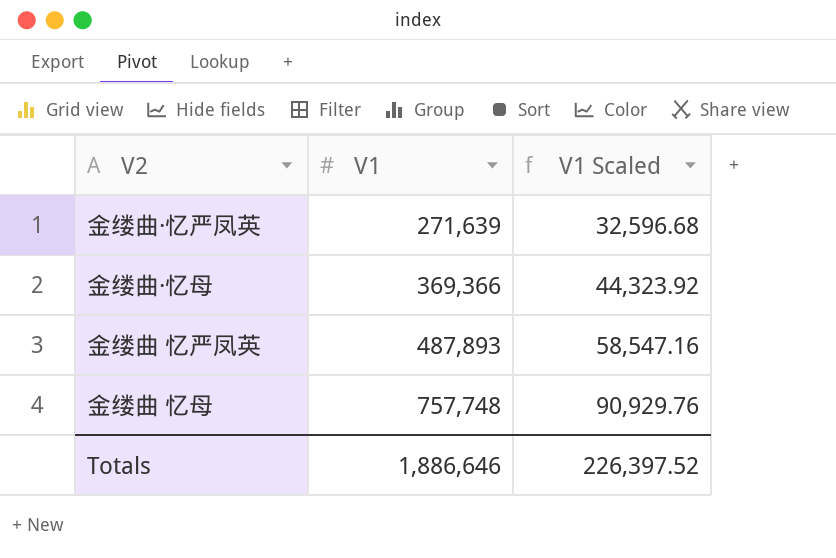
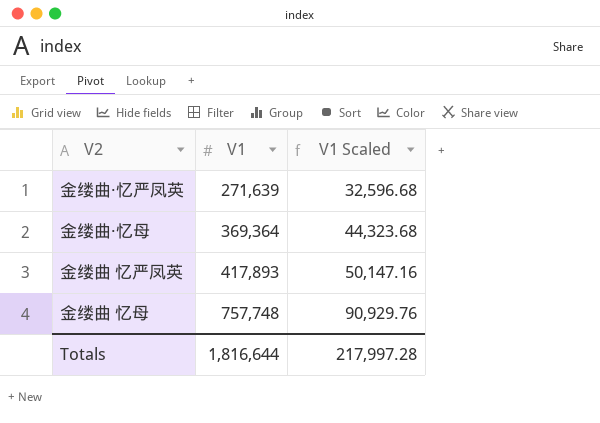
金缕曲·忆母 | V1: 369,366 -> 369,364
金缕曲·忆母 | V1 Scaled: 44,323.92 -> 44,323.68
金缕曲 忆严凤英 | V1: 487,893 -> 417,893
金缕曲 忆严凤英 | V1 Scaled: 58,547.16 -> 50,147.16
Totals | V1: 1,886,646 -> 1,816,644
Totals | V1 Scaled: 226,397.52 -> 217,997.28

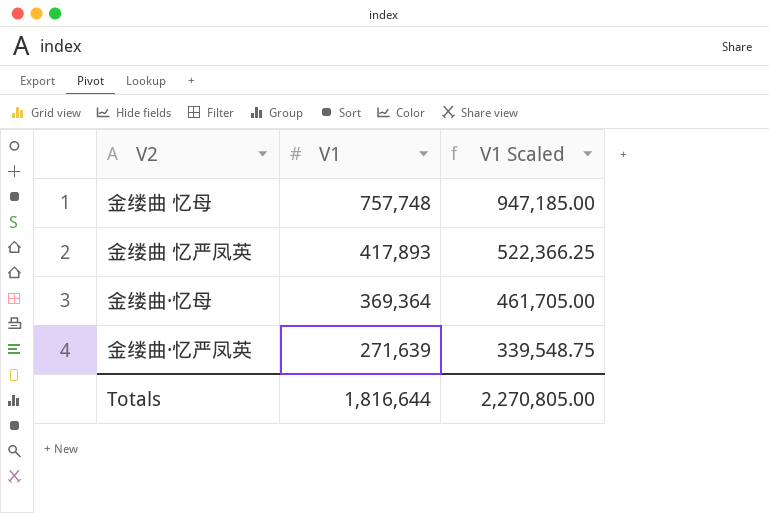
row order: V1 ascending -> V1 descending
column V1 Scaled | formula: [V1] * 0.12 -> [V1] * 1.25
Totals | V1 Scaled: 217,997.28 -> 2,270,805.00

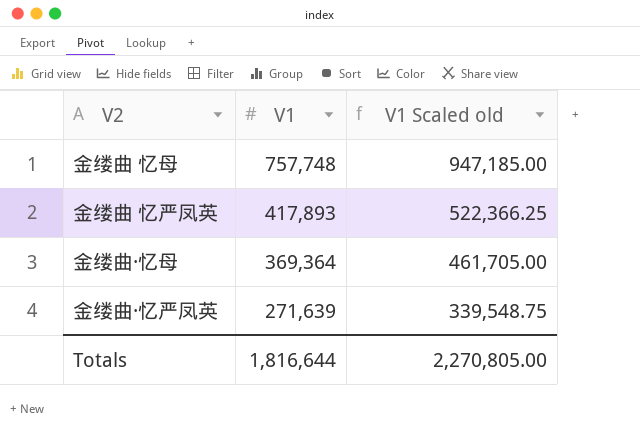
column name: V1 Scaled -> V1 Scaled old

